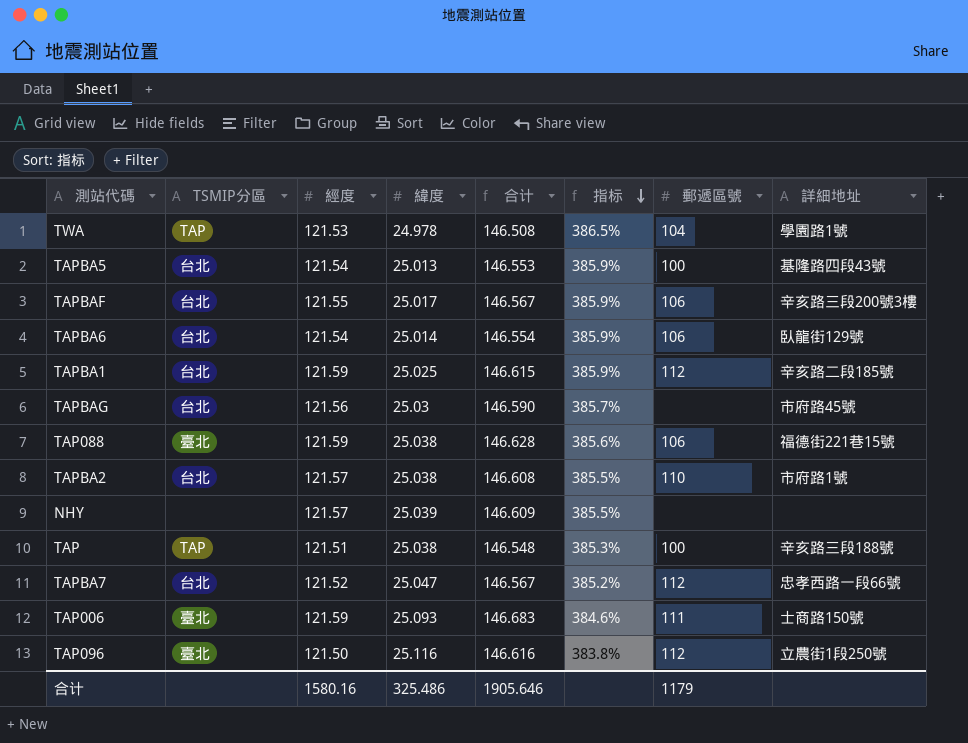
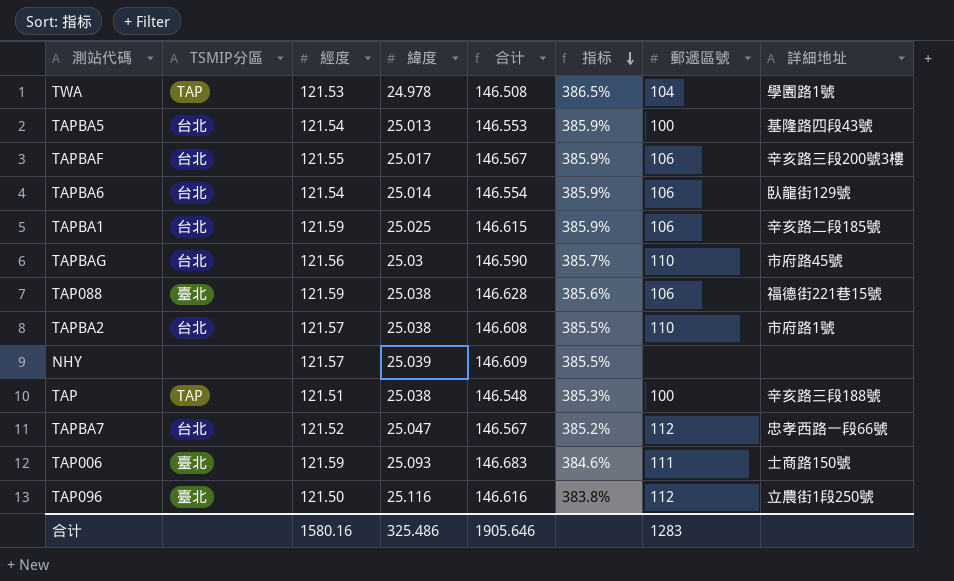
TAPBA1 | 郵遞區號: 112 -> 106
TAPBAG | 郵遞區號: none -> 110
合计 | 郵遞區號: 1179 -> 1283

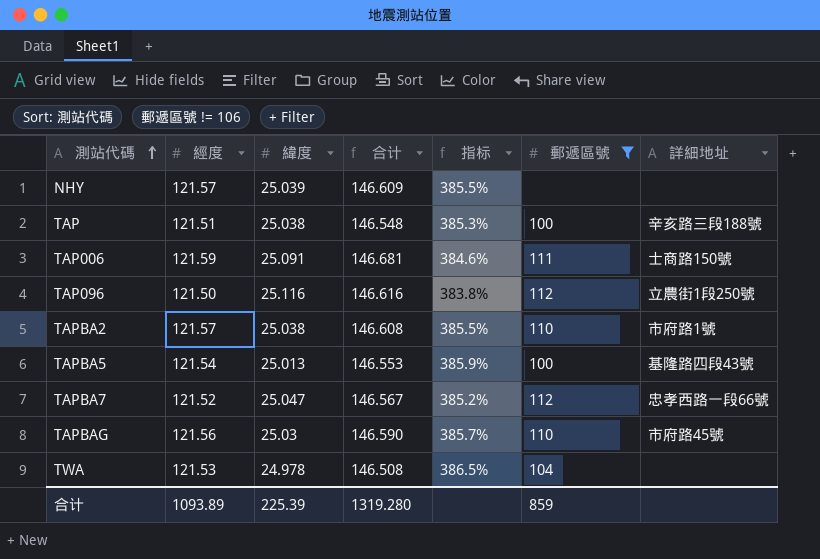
filter: none -> 郵遞區號 != 106
row order: 指标 descending -> 測站代碼 ascending
column TSMIP分區 | position: 2 -> none
TAP006 | 緯度: 25.093 -> 25.091
TAP006 | 合计: 146.683 -> 146.681
TWA | 詳細地址: 學園路1號 -> none
合计 | 經度: 1580.16 -> 1093.89
合计 | 緯度: 325.486 -> 225.39
合计 | 合计: 1905.646 -> 1319.280
合计 | 郵遞區號: 1283 -> 859

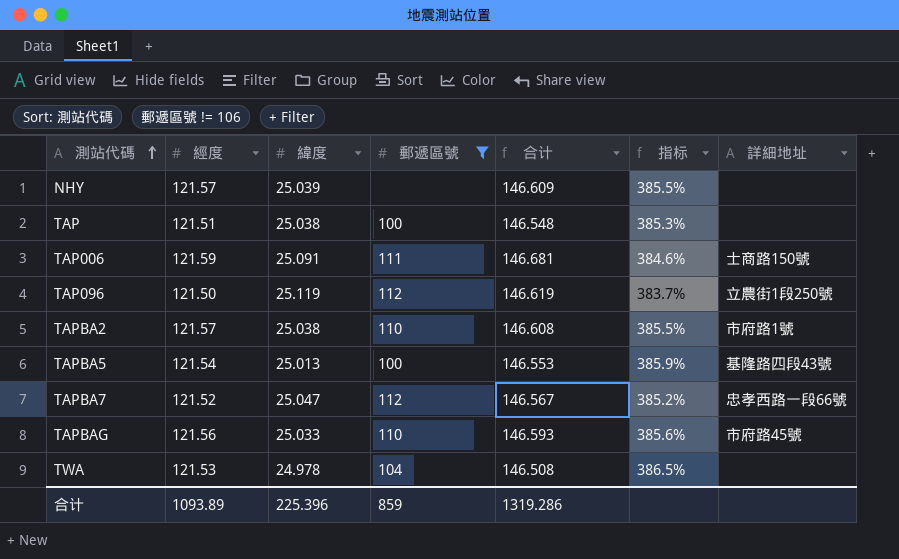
column 郵遞區號 | position: 6 -> 4
TAP | 詳細地址: 辛亥路三段188號 -> none
TAP096 | 緯度: 25.116 -> 25.119
TAP096 | 合计: 146.616 -> 146.619
TAP096 | 指标: 383.8% -> 383.7%
TAPBAG | 緯度: 25.03 -> 25.033
TAPBAG | 合计: 146.590 -> 146.593
TAPBAG | 指标: 385.7% -> 385.6%
合计 | 緯度: 225.39 -> 225.396
合计 | 合计: 1319.280 -> 1319.286

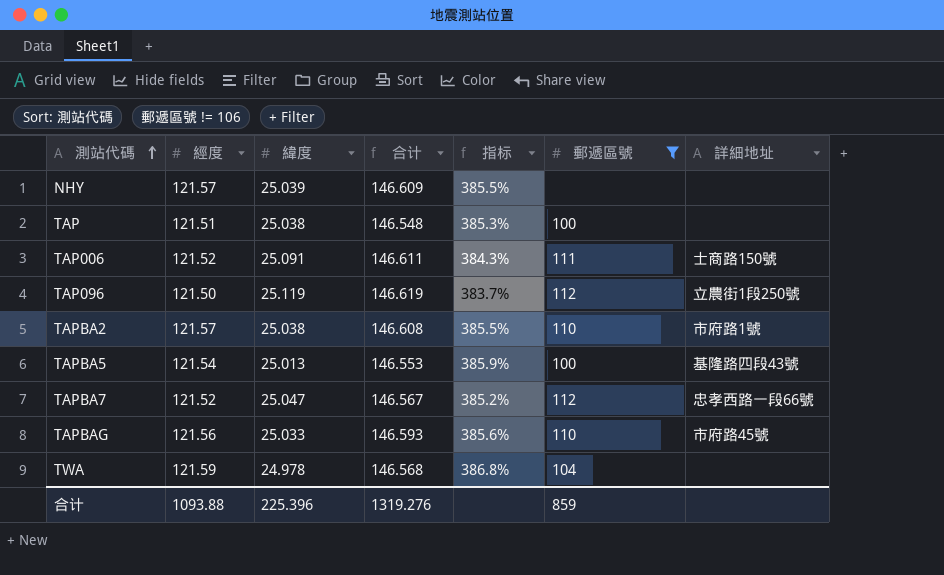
column 郵遞區號 | position: 4 -> 6
TAP006 | 經度: 121.59 -> 121.52
TAP006 | 合计: 146.681 -> 146.611
TAP006 | 指标: 384.6% -> 384.3%
TWA | 經度: 121.53 -> 121.59
TWA | 合计: 146.508 -> 146.568
TWA | 指标: 386.5% -> 386.8%
合计 | 經度: 1093.89 -> 1093.88
合计 | 合计: 1319.286 -> 1319.276

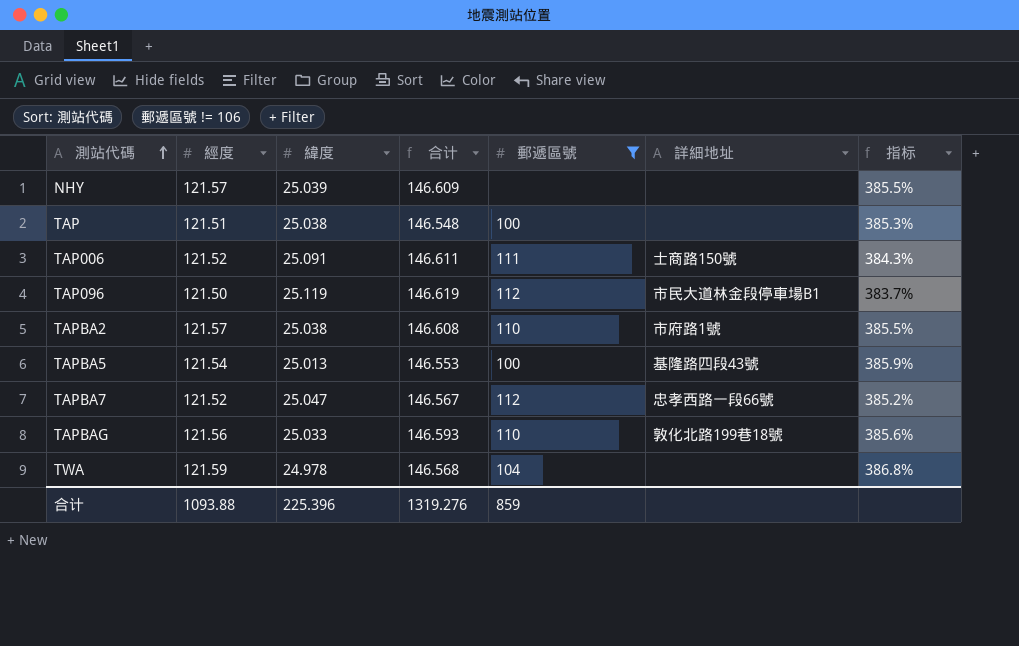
column 指标 | position: 5 -> 7
TAP096 | 詳細地址: 立農街1段250號 -> 市民大道林金段停車場B1
TAPBAG | 詳細地址: 市府路45號 -> 敦化北路199巷18號

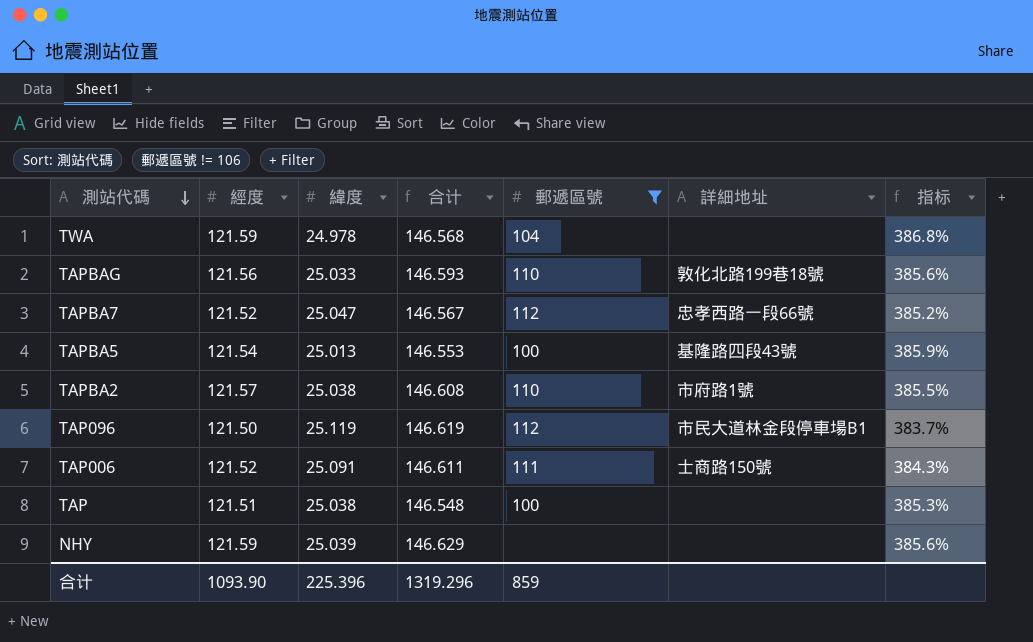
row order: 測站代碼 ascending -> 測站代碼 descending
NHY | 經度: 121.57 -> 121.59
NHY | 合计: 146.609 -> 146.629
NHY | 指标: 385.5% -> 385.6%
合计 | 經度: 1093.88 -> 1093.90
合计 | 合计: 1319.276 -> 1319.296

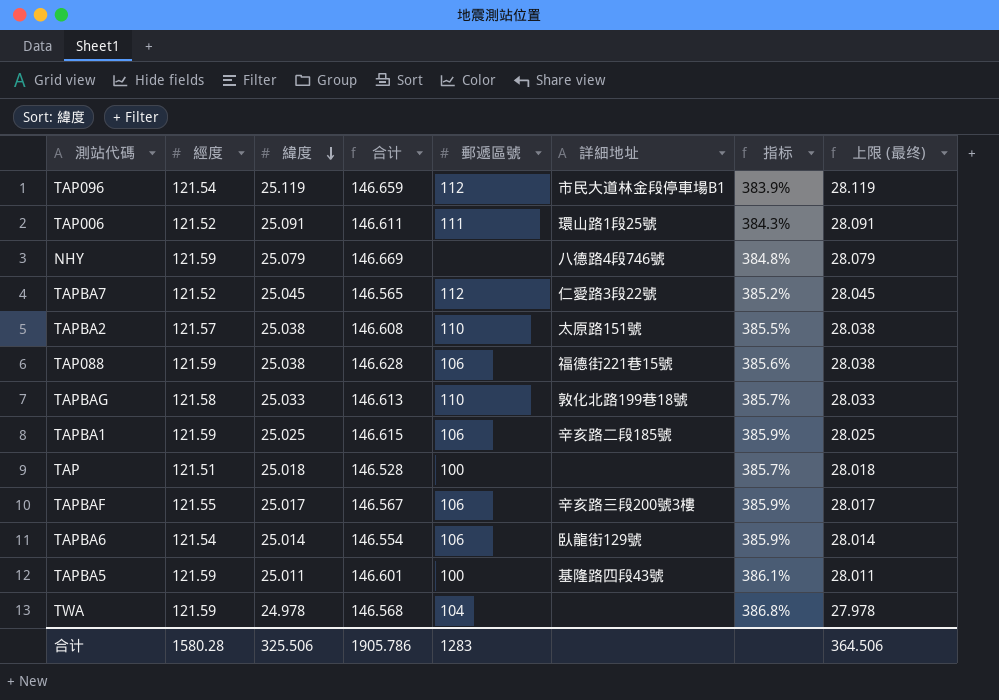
filter: 郵遞區號 != 106 -> none
row order: 測站代碼 descending -> 緯度 descending
column 上限 (最终) | formula: none -> [緯度] + 3
TAP096 | 經度: 121.50 -> 121.54
TAP096 | 合计: 146.619 -> 146.659
TAP096 | 指标: 383.7% -> 383.9%
TAP006 | 詳細地址: 士商路150號 -> 環山路1段25號
NHY | 緯度: 25.039 -> 25.079
NHY | 合计: 146.629 -> 146.669
NHY | 詳細地址: none -> 八德路4段746號
NHY | 指标: 385.6% -> 384.8%
TAPBA7 | 緯度: 25.047 -> 25.045
TAPBA7 | 合计: 146.567 -> 146.565
TAPBA7 | 詳細地址: 忠孝西路一段66號 -> 仁愛路3段22號
TAPBA2 | 詳細地址: 市府路1號 -> 太原路151號
TAPBAG | 經度: 121.56 -> 121.58
TAPBAG | 合计: 146.593 -> 146.613
TAPBAG | 指标: 385.6% -> 385.7%
TAP | 緯度: 25.038 -> 25.018
TAP | 合计: 146.548 -> 146.528
TAP | 指标: 385.3% -> 385.7%
TAPBA5 | 經度: 121.54 -> 121.59
TAPBA5 | 緯度: 25.013 -> 25.011
TAPBA5 | 合计: 146.553 -> 146.601
TAPBA5 | 指标: 385.9% -> 386.1%
合计 | 經度: 1093.90 -> 1580.28
合计 | 緯度: 225.396 -> 325.506
合计 | 合计: 1319.296 -> 1905.786
合计 | 郵遞區號: 859 -> 1283

